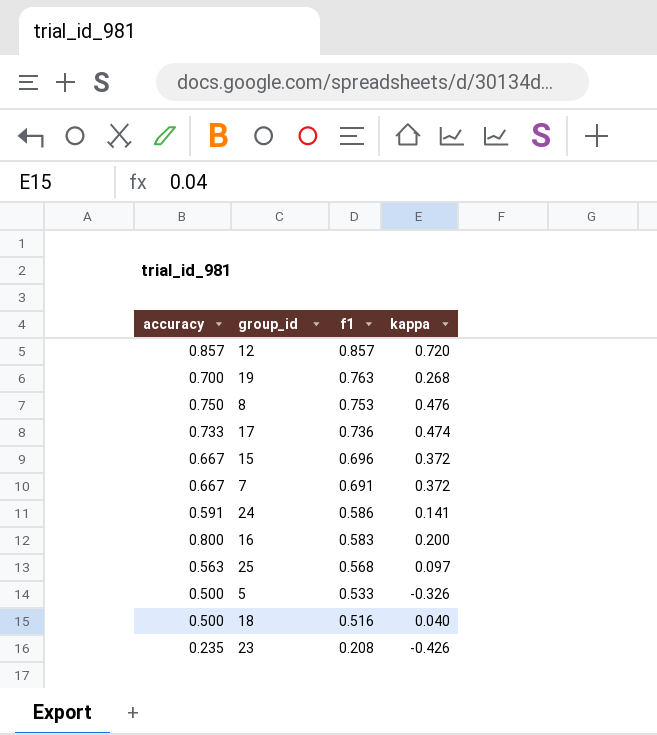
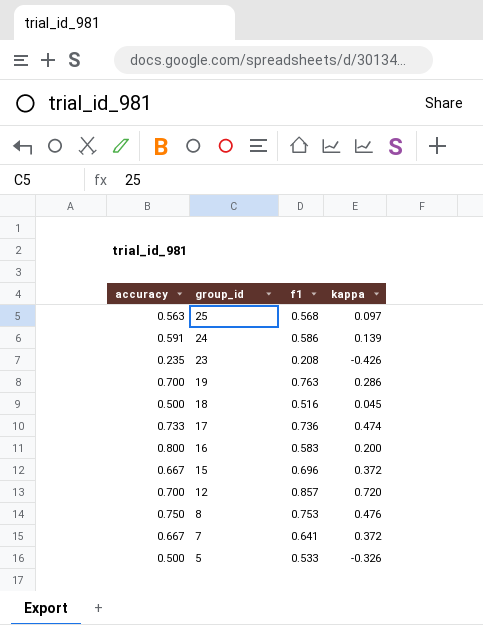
row order: f1 descending -> group_id descending
24 | kappa: 0.141 -> 0.139
19 | kappa: 0.268 -> 0.286
18 | kappa: 0.040 -> 0.045
12 | accuracy: 0.857 -> 0.700
7 | f1: 0.691 -> 0.641

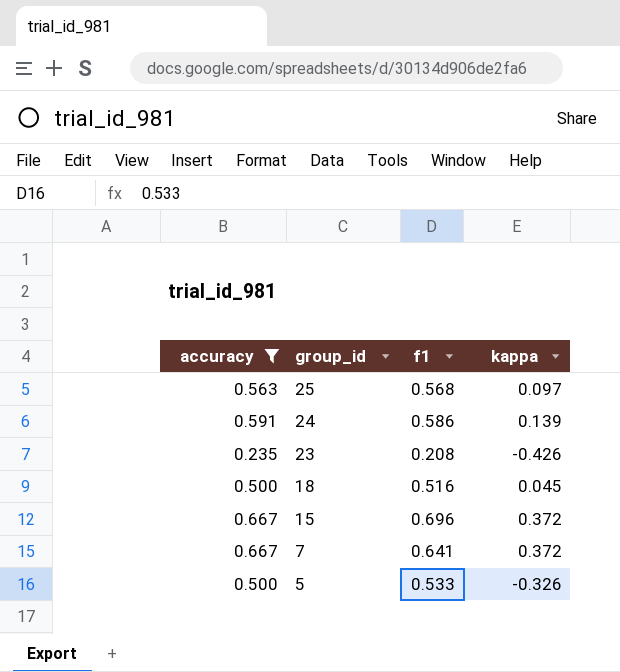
filter: none -> accuracy <= 0.667

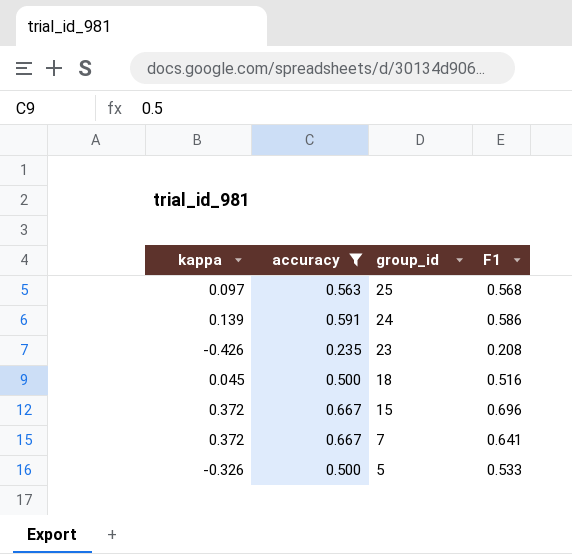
column kappa | position: 4 -> 1
column name: f1 -> F1

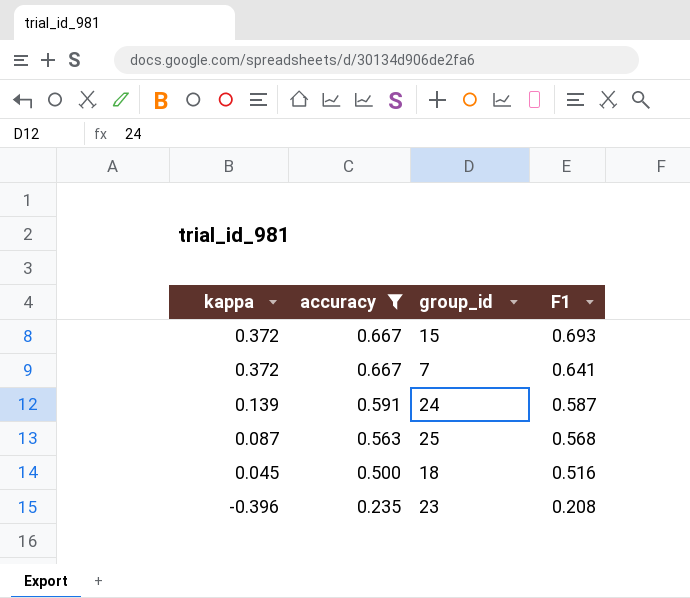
row order: group_id descending -> kappa descending
row 5: -0.326 | 0.500 | 0.533 -> none
15 | F1: 0.696 -> 0.693
24 | F1: 0.586 -> 0.587
25 | kappa: 0.097 -> 0.087
23 | kappa: -0.426 -> -0.396

